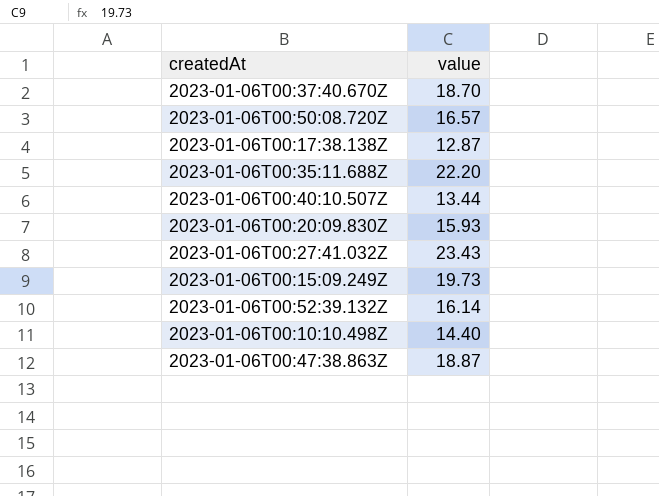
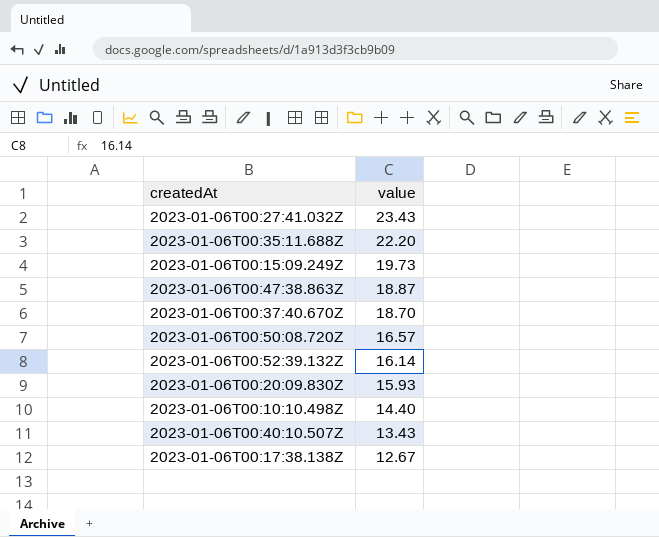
row order: none -> value descending
2023-01-06T00:40:10.507Z | value: 13.44 -> 13.43
2023-01-06T00:17:38.138Z | value: 12.87 -> 12.67

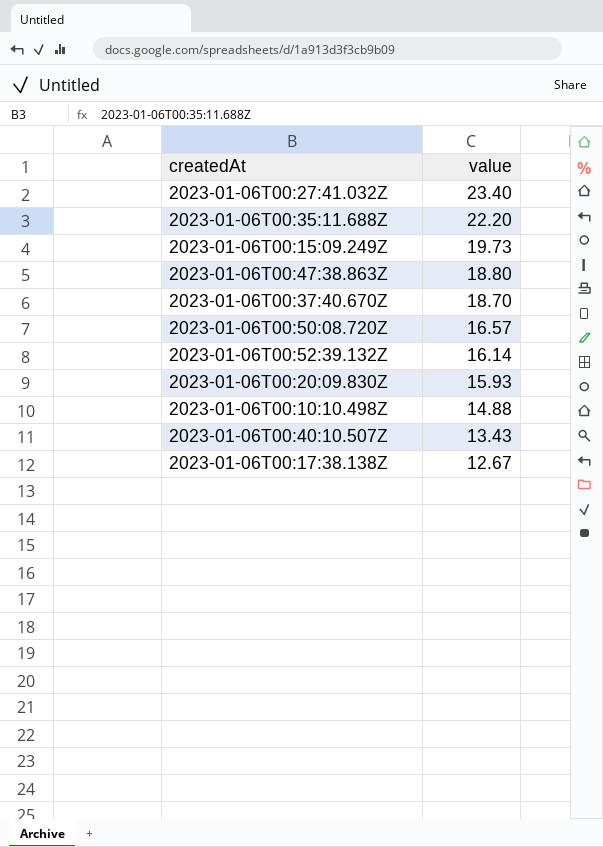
2023-01-06T00:27:41.032Z | value: 23.43 -> 23.40
2023-01-06T00:47:38.863Z | value: 18.87 -> 18.80
2023-01-06T00:10:10.498Z | value: 14.40 -> 14.88

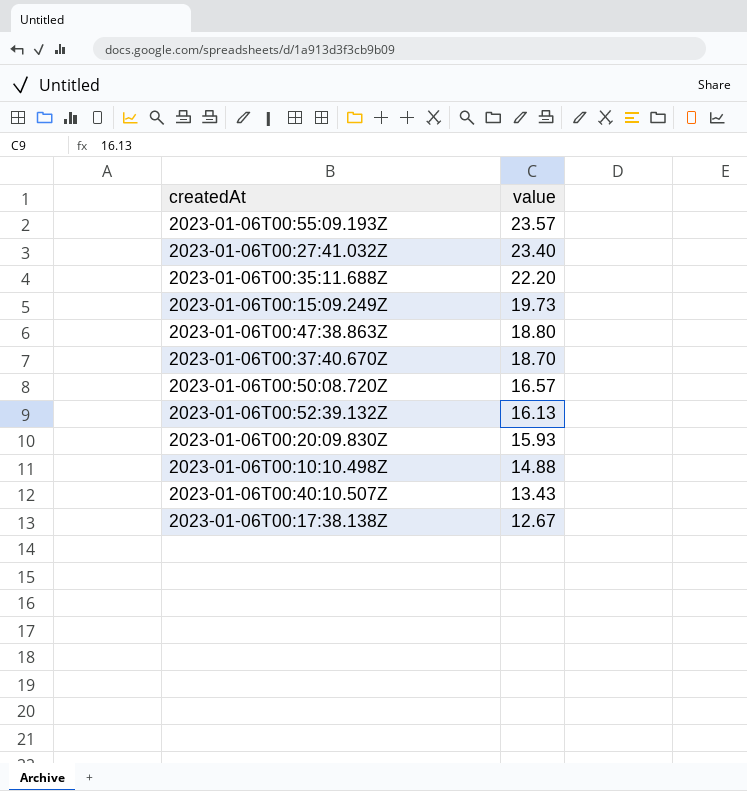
row 2023-01-06T00:55:09.193Z: none -> 23.57
2023-01-06T00:52:39.132Z | value: 16.14 -> 16.13

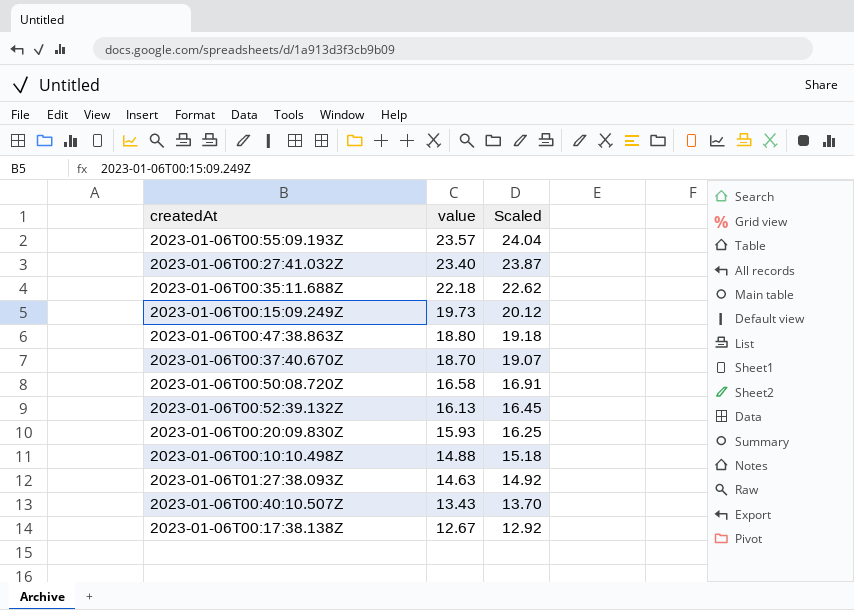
column Scaled | formula: none -> [value] * 1.02
2023-01-06T00:35:11.688Z | value: 22.20 -> 22.18
2023-01-06T00:50:08.720Z | value: 16.57 -> 16.58
row 2023-01-06T01:27:38.093Z: none -> 14.63 | 14.92

